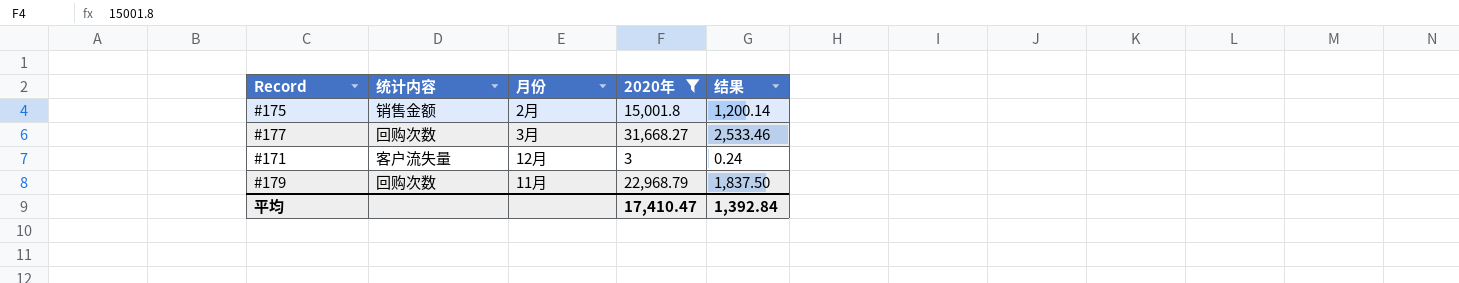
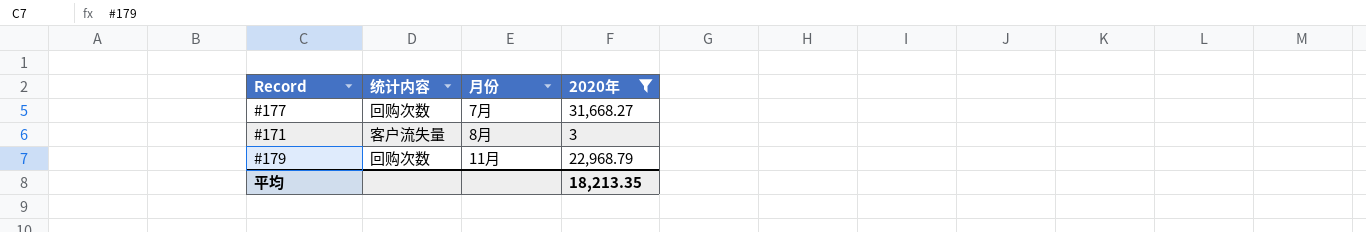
column 结果 | formula: [2020年] * 0.08 -> none
row #175: 销售金额 | 2月 | 15,001.8 | 1,200.14 -> none
#177 | 月份: 3月 -> 7月
#171 | 月份: 12月 -> 8月
平均 | 2020年: 17,410.47 -> 18,213.35

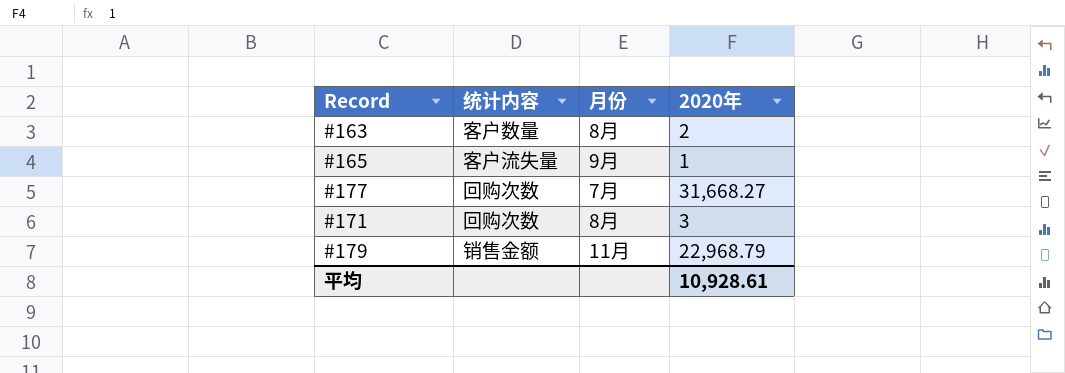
filter: 2020年 >= 3 -> none
#171 | 统计内容: 客户流失量 -> 回购次数
#179 | 统计内容: 回购次数 -> 销售金额
平均 | 2020年: 18,213.35 -> 10,928.61

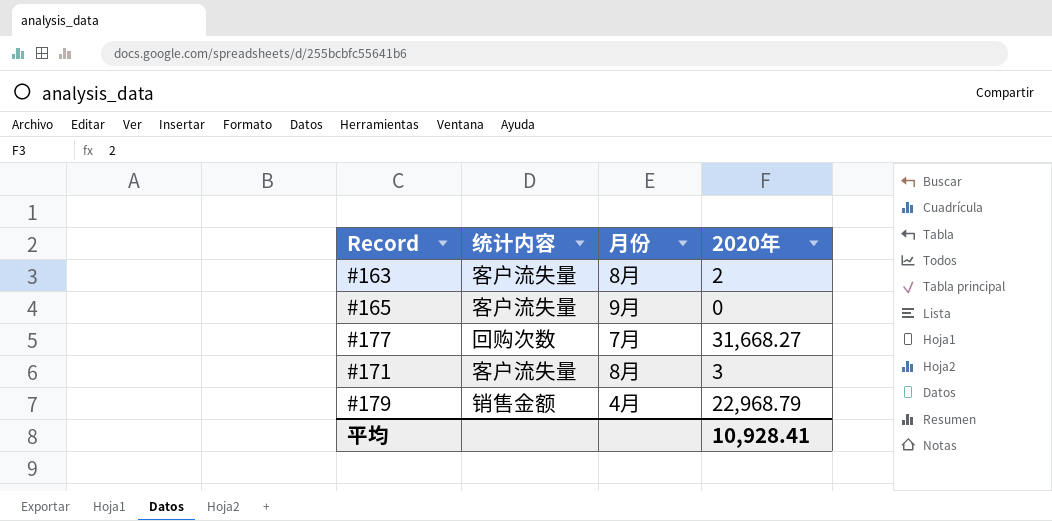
#163 | 统计内容: 客户数量 -> 客户流失量
#165 | 2020年: 1 -> 0
#171 | 统计内容: 回购次数 -> 客户流失量
#179 | 月份: 11月 -> 4月
平均 | 2020年: 10,928.61 -> 10,928.41

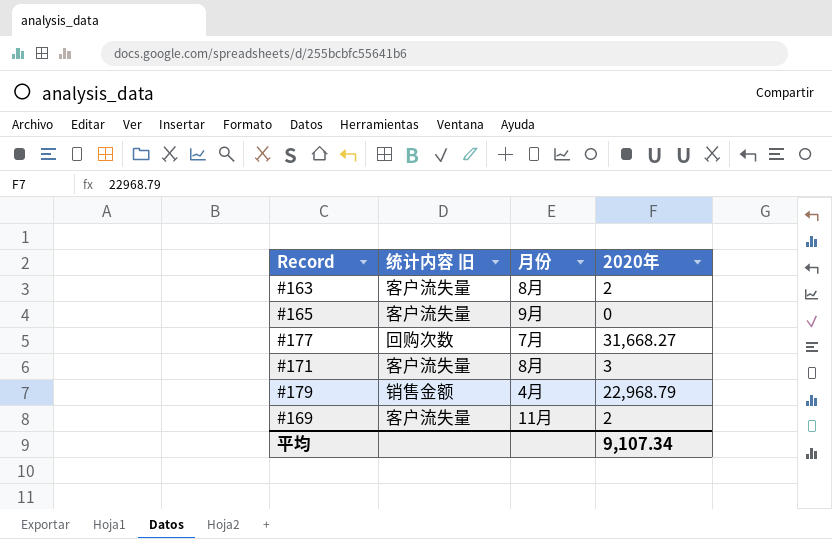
column name: 统计内容 -> 统计内容 旧
row #169: none -> 客户流失量 | 11月 | 2
平均 | 2020年: 10,928.41 -> 9,107.34

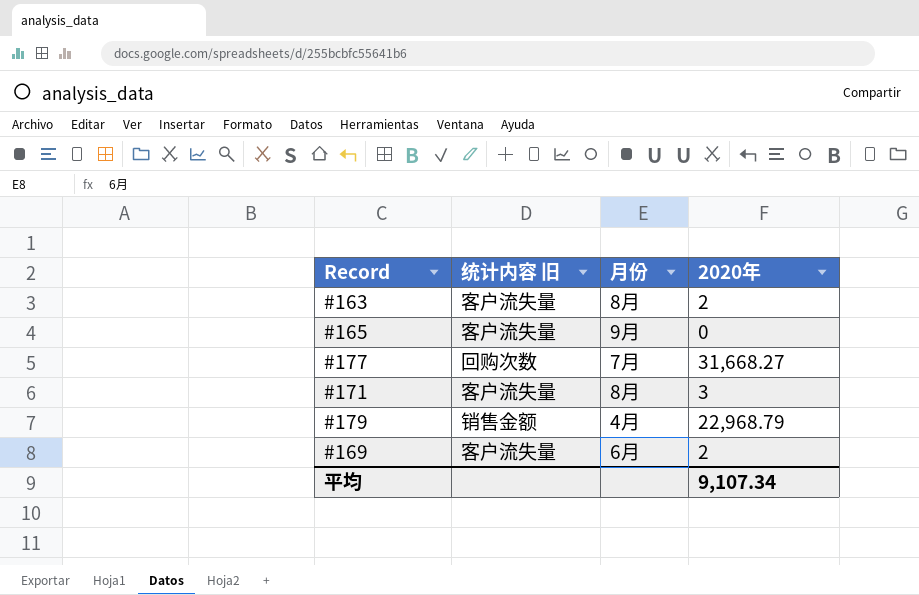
#169 | 月份: 11月 -> 6月

